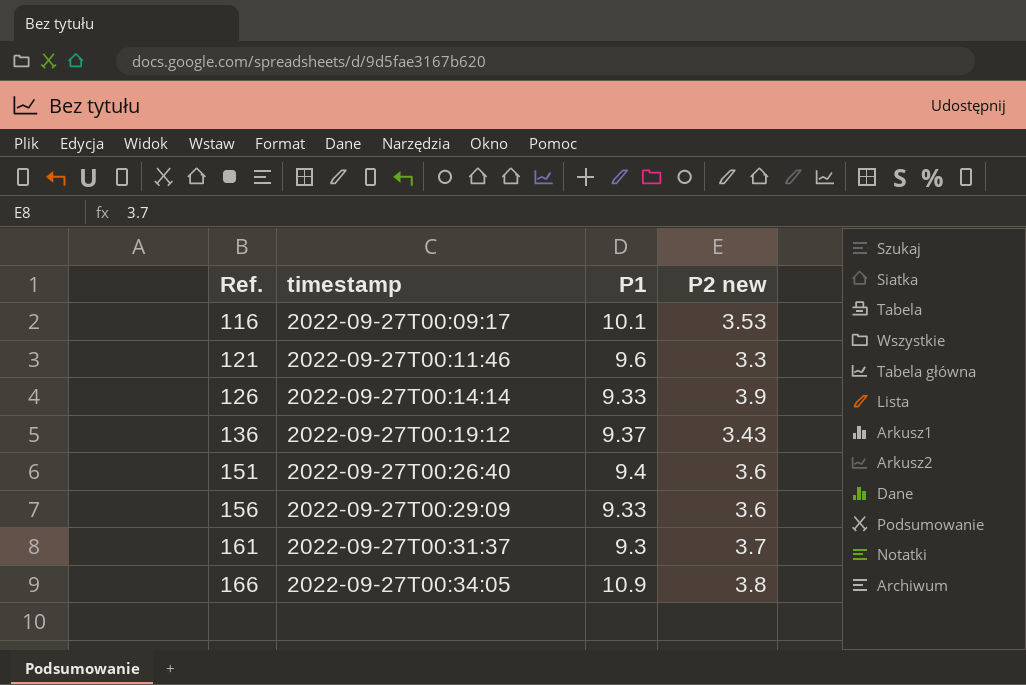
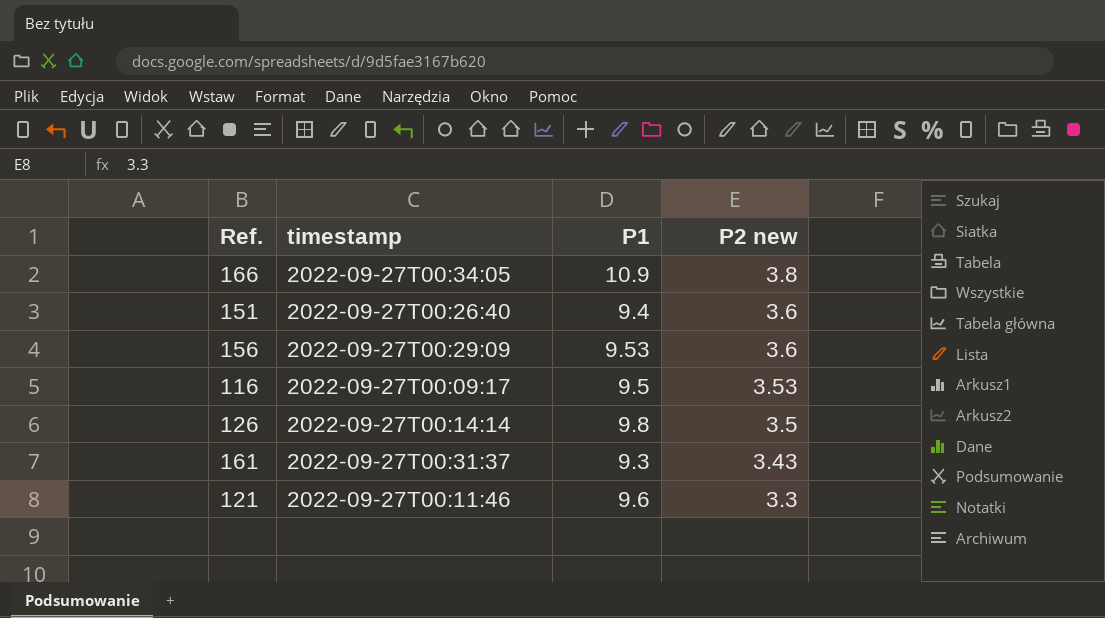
row order: Ref. ascending -> P2 new descending
row 136: 2022-09-27T00:19:12 | 9.37 | 3.43 -> none
156 | P1: 9.33 -> 9.53
116 | P1: 10.1 -> 9.5
126 | P1: 9.33 -> 9.8
126 | P2 new: 3.9 -> 3.5
161 | P2 new: 3.7 -> 3.43

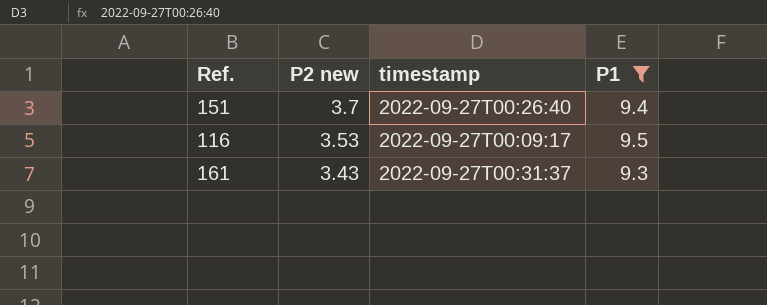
filter: none -> P1 <= 9.5
column P2 new | position: 4 -> 2
151 | P2 new: 3.6 -> 3.7

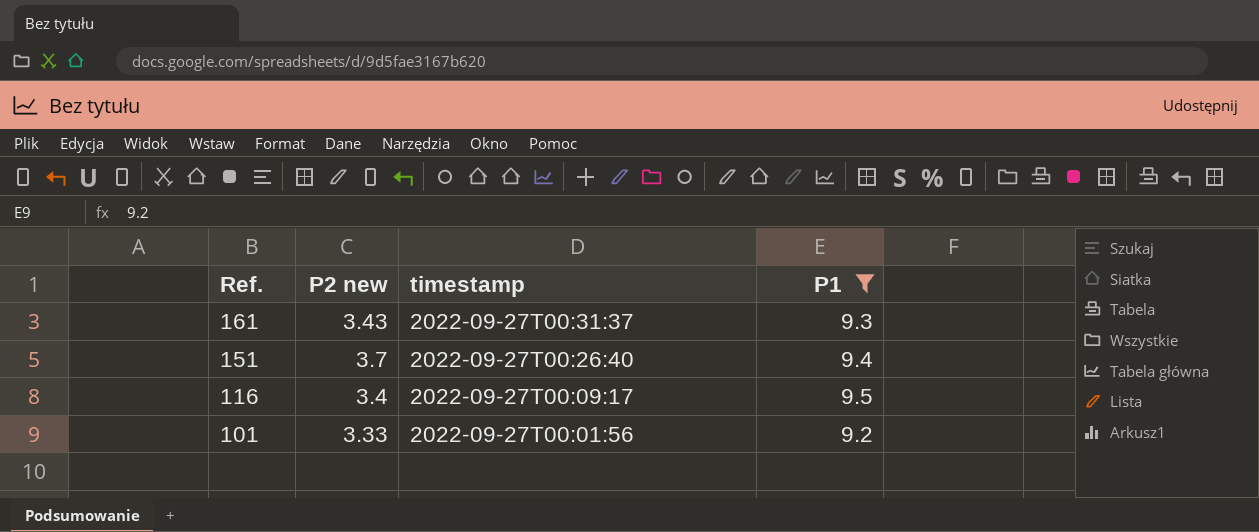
row order: P2 new descending -> Ref. descending
116 | P2 new: 3.53 -> 3.4
row 101: none -> 3.33 | 2022-09-27T00:01:56 | 9.2

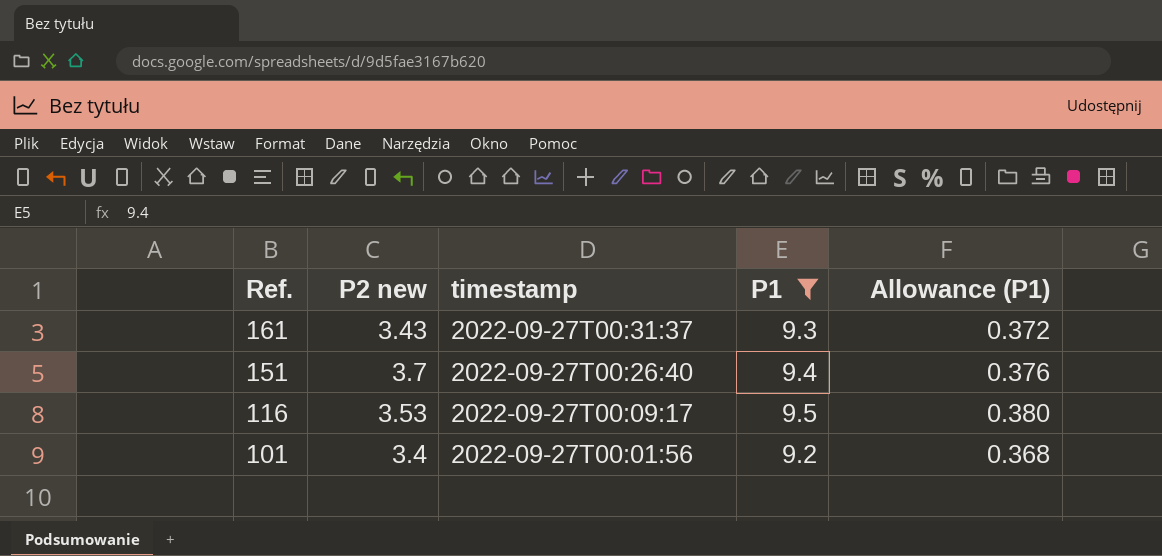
column Allowance (P1) | formula: none -> [P1] * 0.04
116 | P2 new: 3.4 -> 3.53
101 | P2 new: 3.33 -> 3.4

